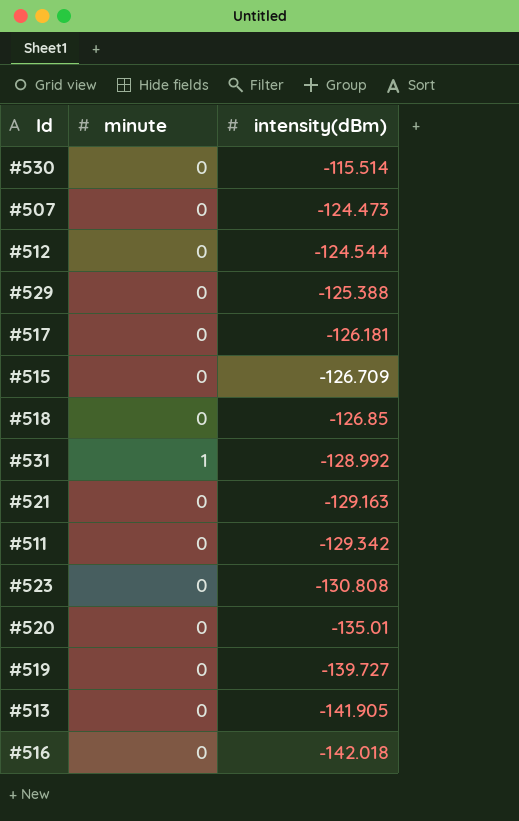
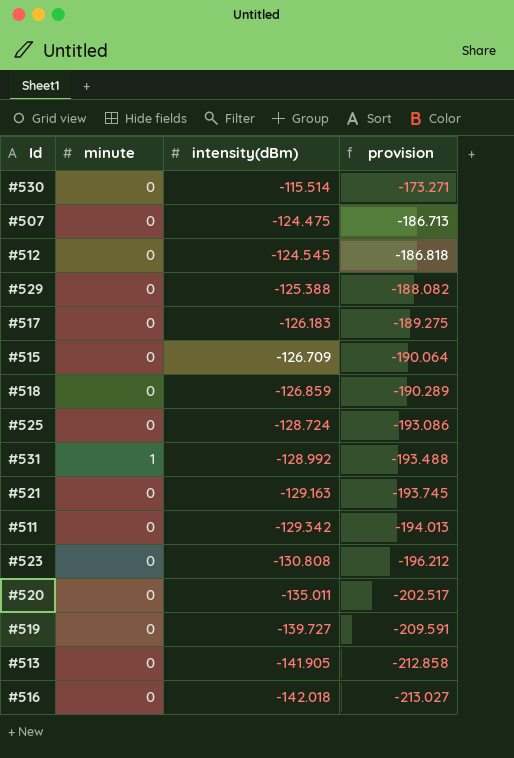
column provision | formula: none -> [intensity(dBm)] * 1.5
#507 | intensity(dBm): -124.473 -> -124.475
#512 | intensity(dBm): -124.544 -> -124.545
#517 | intensity(dBm): -126.181 -> -126.183
#518 | intensity(dBm): -126.85 -> -126.859
row #525: none -> 0 | -128.724 | -193.086
#520 | intensity(dBm): -135.01 -> -135.011

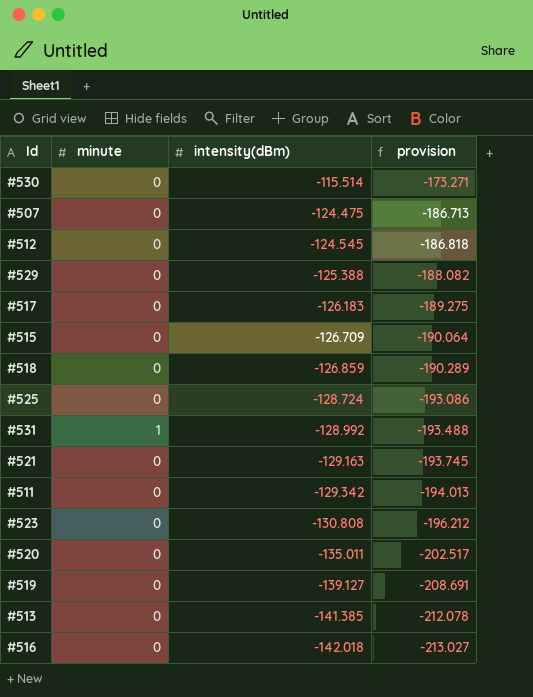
#519 | intensity(dBm): -139.727 -> -139.127
#519 | provision: -209.591 -> -208.691
#513 | intensity(dBm): -141.905 -> -141.385
#513 | provision: -212.858 -> -212.078

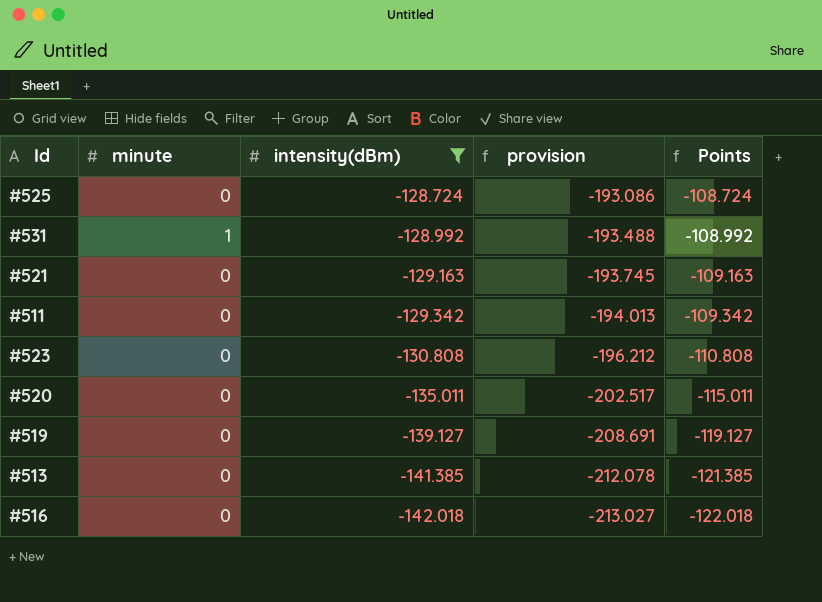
filter: none -> intensity(dBm) <= -128.724
column Points | formula: none -> [intensity(dBm)] + 20

